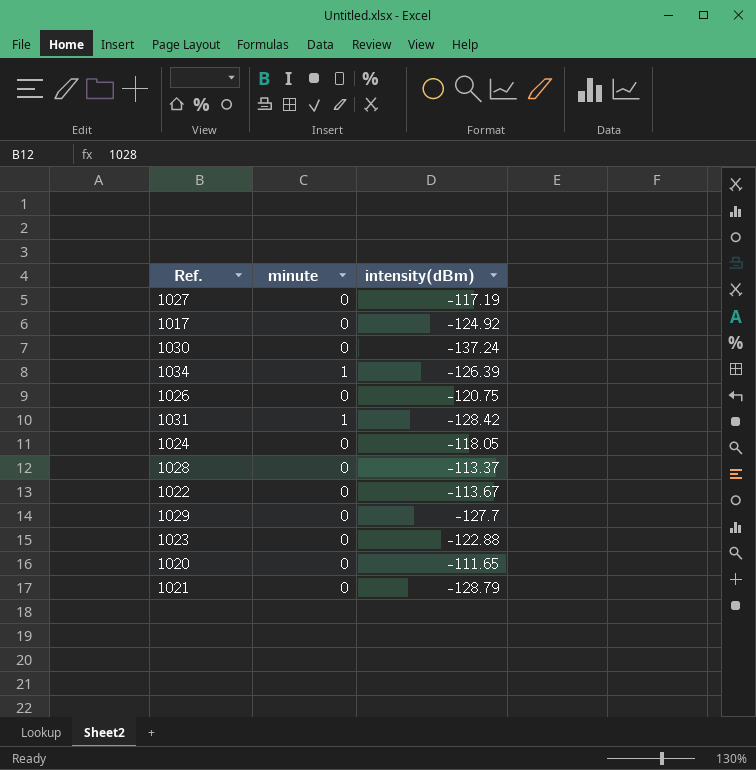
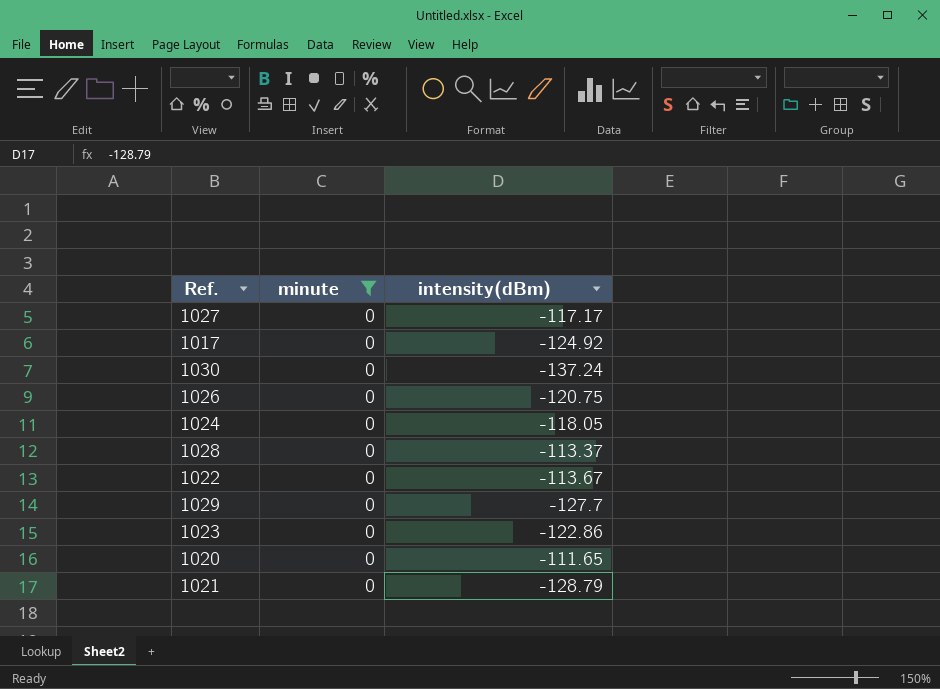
filter: none -> minute = 0
1027 | intensity(dBm): -117.19 -> -117.17
1023 | intensity(dBm): -122.88 -> -122.86

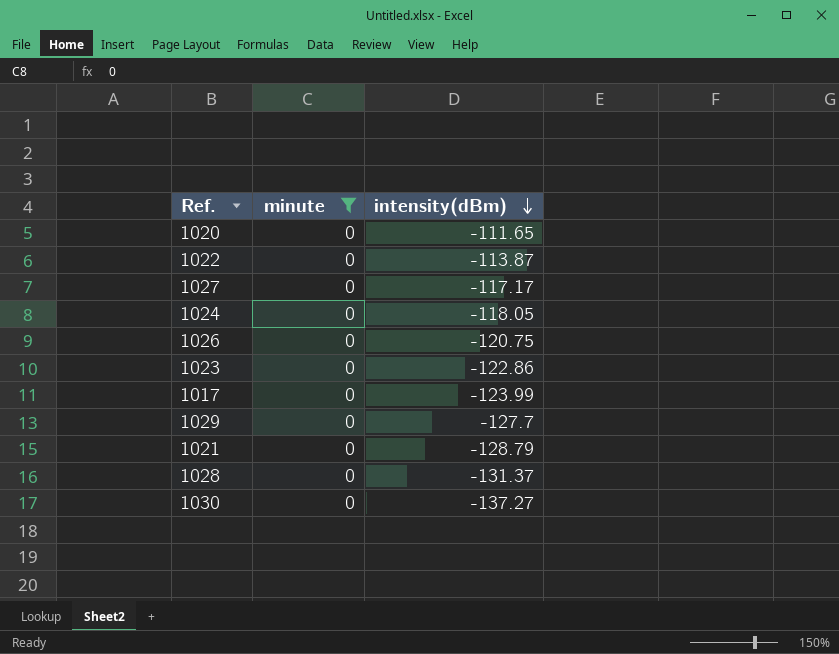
row order: none -> intensity(dBm) descending
1022 | intensity(dBm): -113.67 -> -113.87
1017 | intensity(dBm): -124.92 -> -123.99
1028 | intensity(dBm): -113.37 -> -131.37
1030 | intensity(dBm): -137.24 -> -137.27

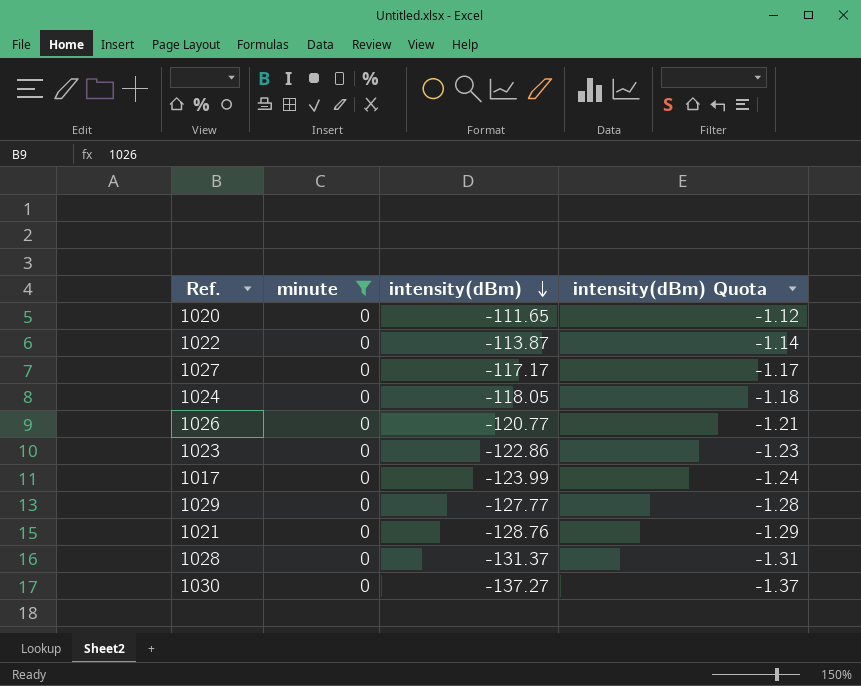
column intensity(dBm) Quota | formula: none -> [intensity(dBm)] * 0.01
1026 | intensity(dBm): -120.75 -> -120.77
1029 | intensity(dBm): -127.7 -> -127.77
1021 | intensity(dBm): -128.79 -> -128.76

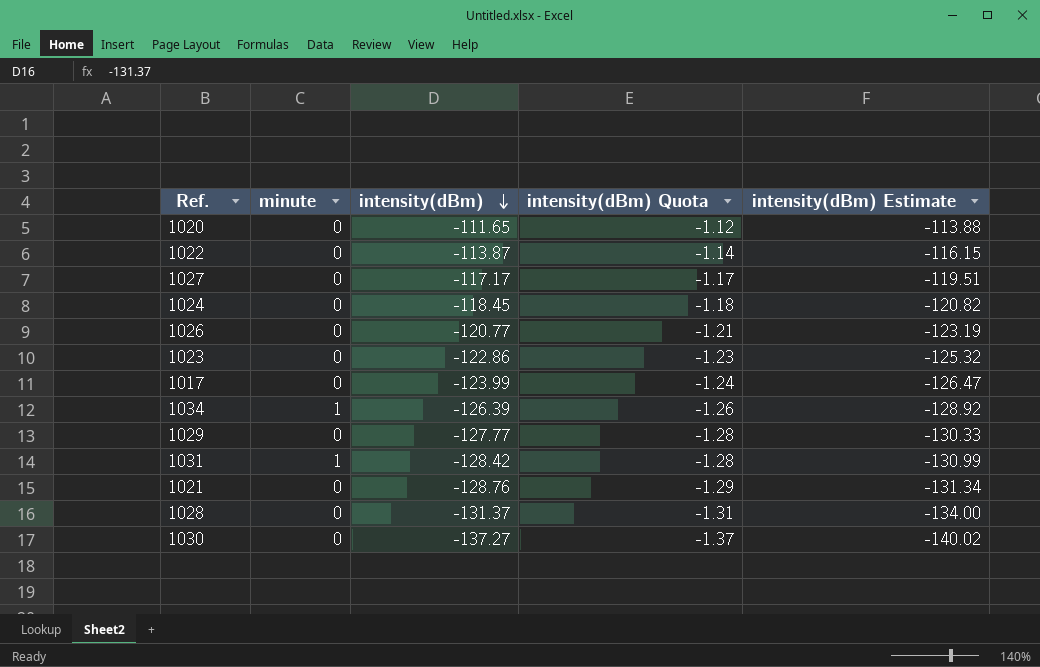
filter: minute = 0 -> none
column intensity(dBm) Estimate | formula: none -> [intensity(dBm)] * 1.02
1024 | intensity(dBm): -118.05 -> -118.45

